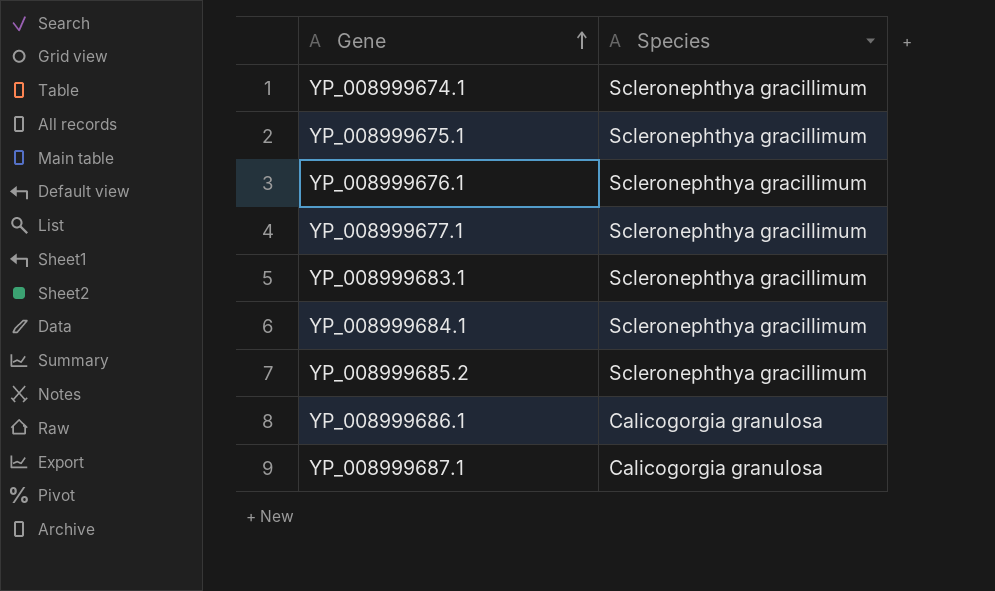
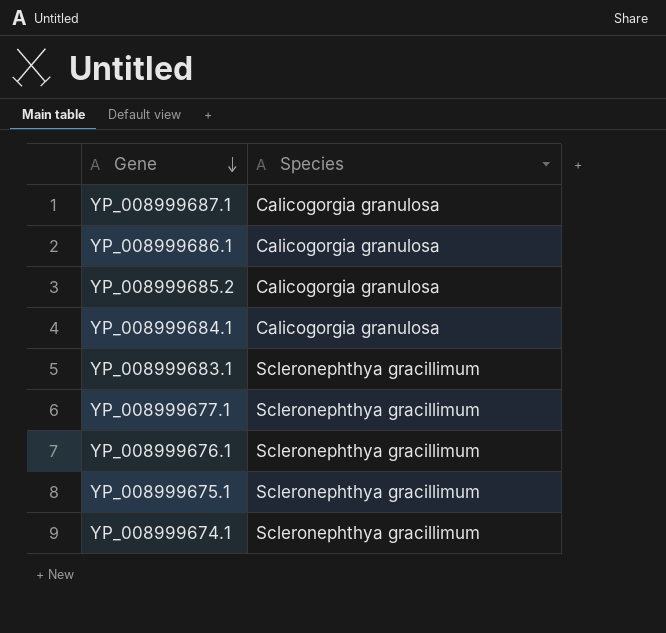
row order: Gene ascending -> Gene descending
YP_008999685.2 | Species: Scleronephthya gracillimum -> Calicogorgia granulosa
YP_008999684.1 | Species: Scleronephthya gracillimum -> Calicogorgia granulosa

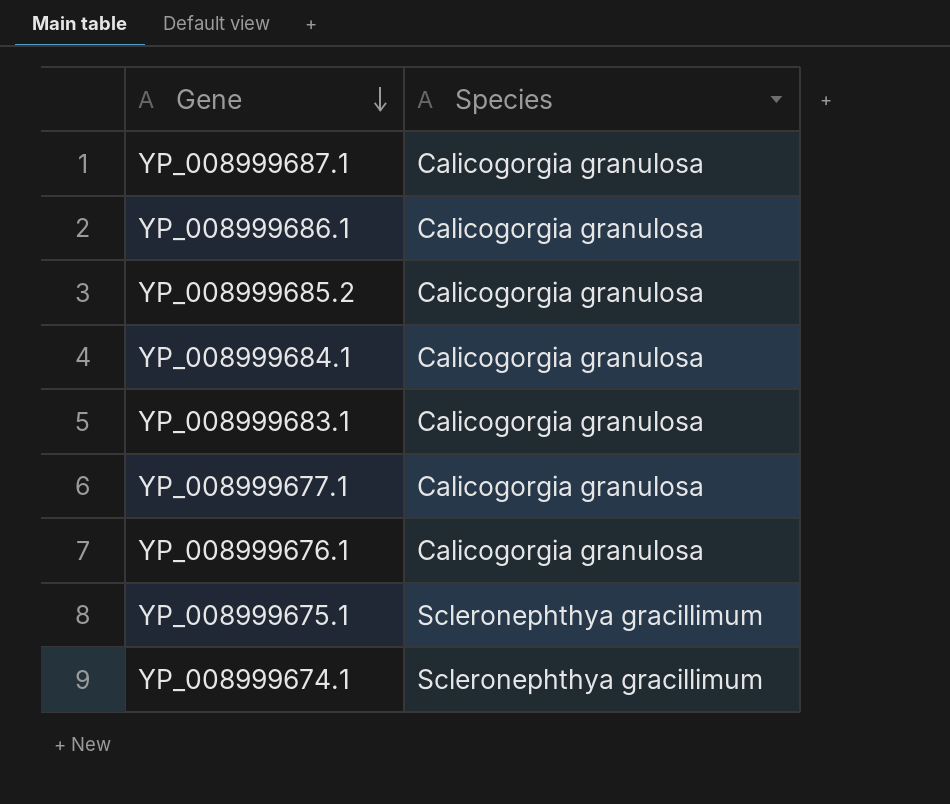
YP_008999683.1 | Species: Scleronephthya gracillimum -> Calicogorgia granulosa
YP_008999677.1 | Species: Scleronephthya gracillimum -> Calicogorgia granulosa
YP_008999676.1 | Species: Scleronephthya gracillimum -> Calicogorgia granulosa

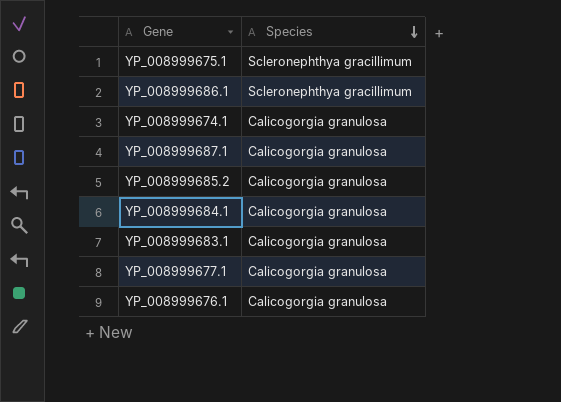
row order: Gene descending -> Species descending
YP_008999686.1 | Species: Calicogorgia granulosa -> Scleronephthya gracillimum
YP_008999674.1 | Species: Scleronephthya gracillimum -> Calicogorgia granulosa

